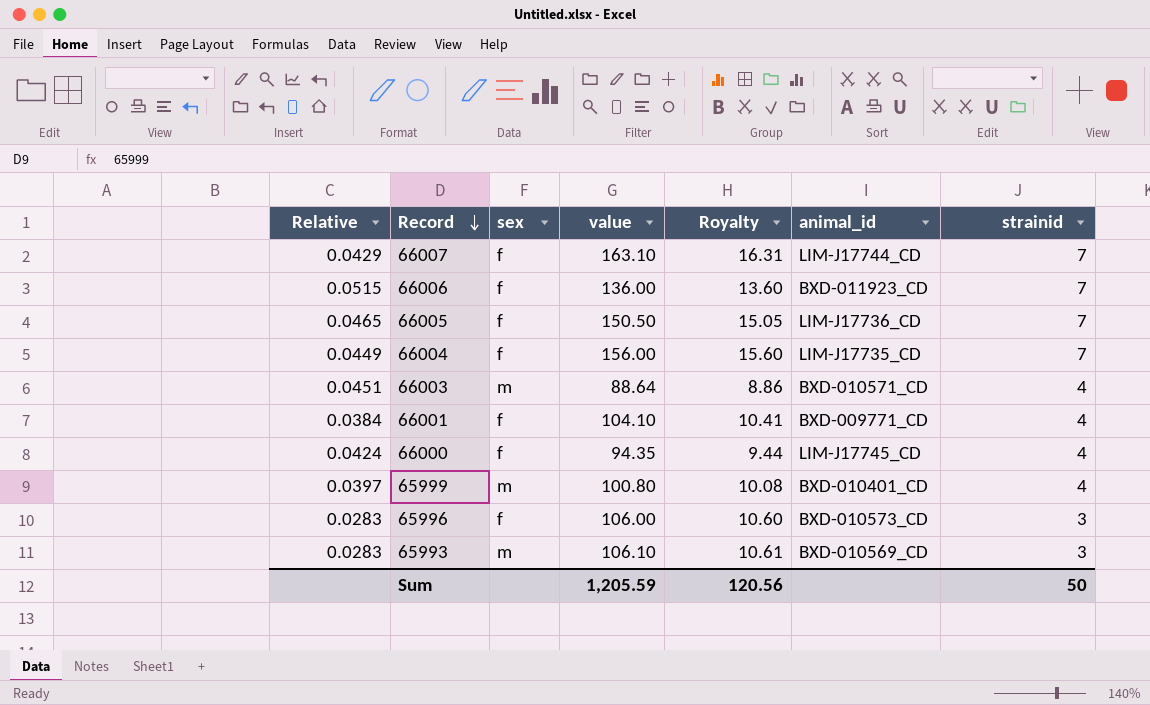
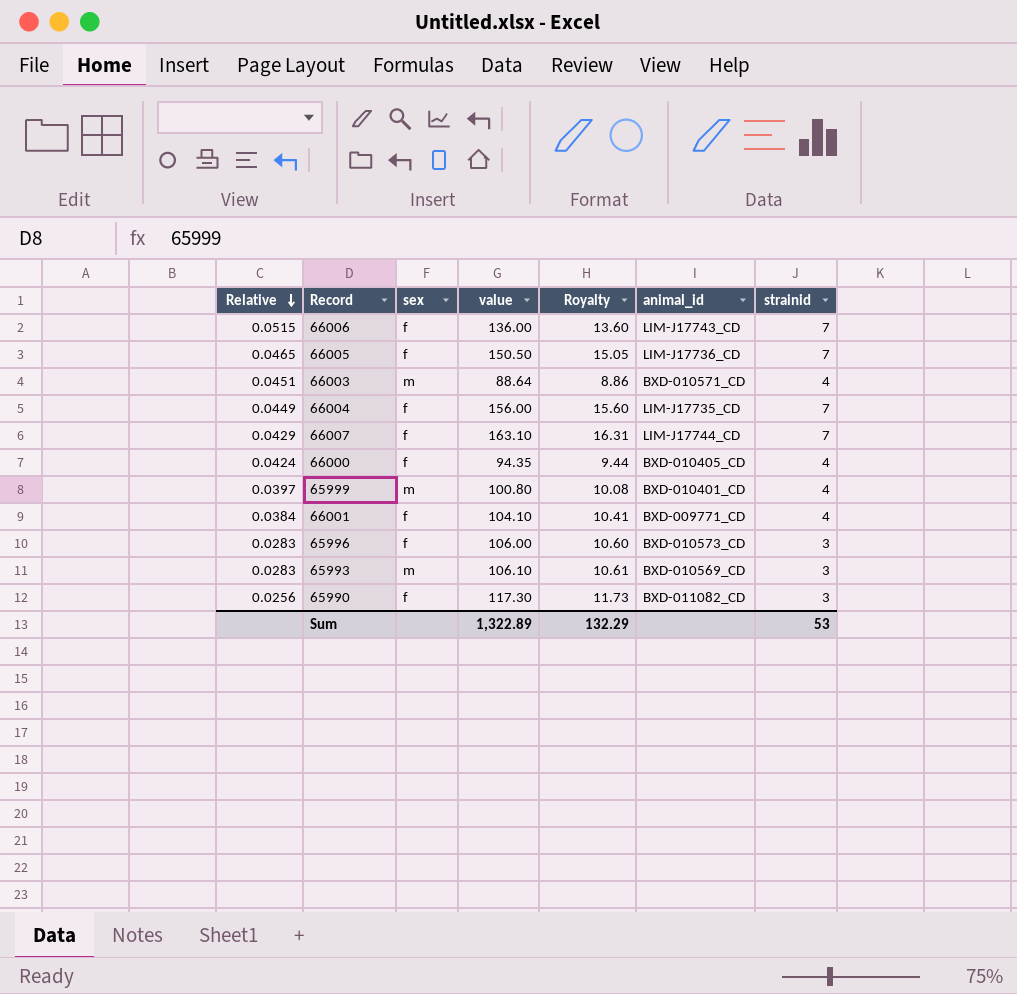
row order: Record descending -> Relative descending
66006 | animal_id: BXD-011923_CD -> LIM-J17743_CD
66000 | animal_id: LIM-J17745_CD -> BXD-010405_CD
row 65990: none -> 0.0256 | f | 117.30 | 11.73 | BXD-011082_CD | 3
Sum | value: 1,205.59 -> 1,322.89
Sum | Royalty: 120.56 -> 132.29
Sum | strainid: 50 -> 53

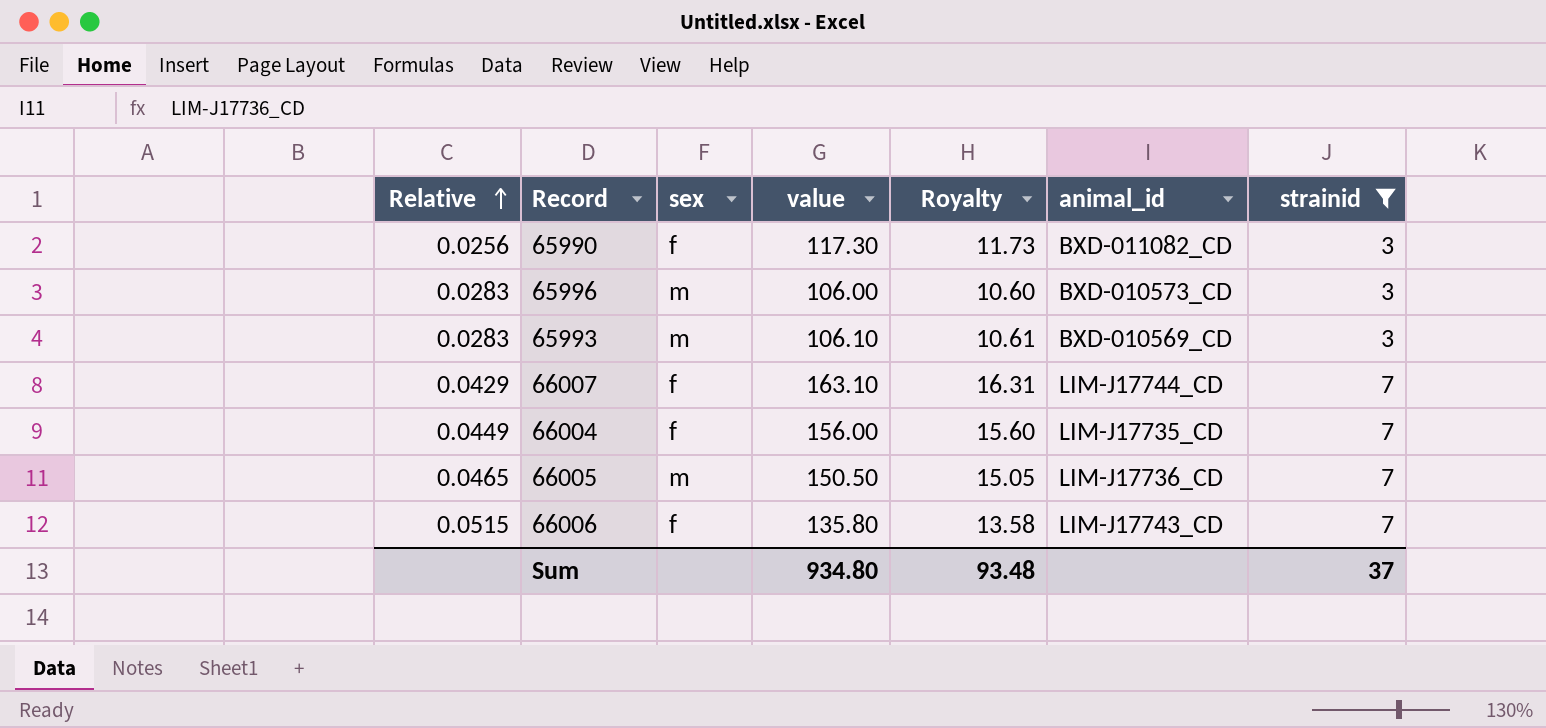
filter: none -> strainid != 4
row order: Relative descending -> Relative ascending
65996 | sex: f -> m
66005 | sex: f -> m
66006 | value: 136.00 -> 135.80
66006 | Royalty: 13.60 -> 13.58
Sum | value: 1,322.89 -> 934.80
Sum | Royalty: 132.29 -> 93.48
Sum | strainid: 53 -> 37

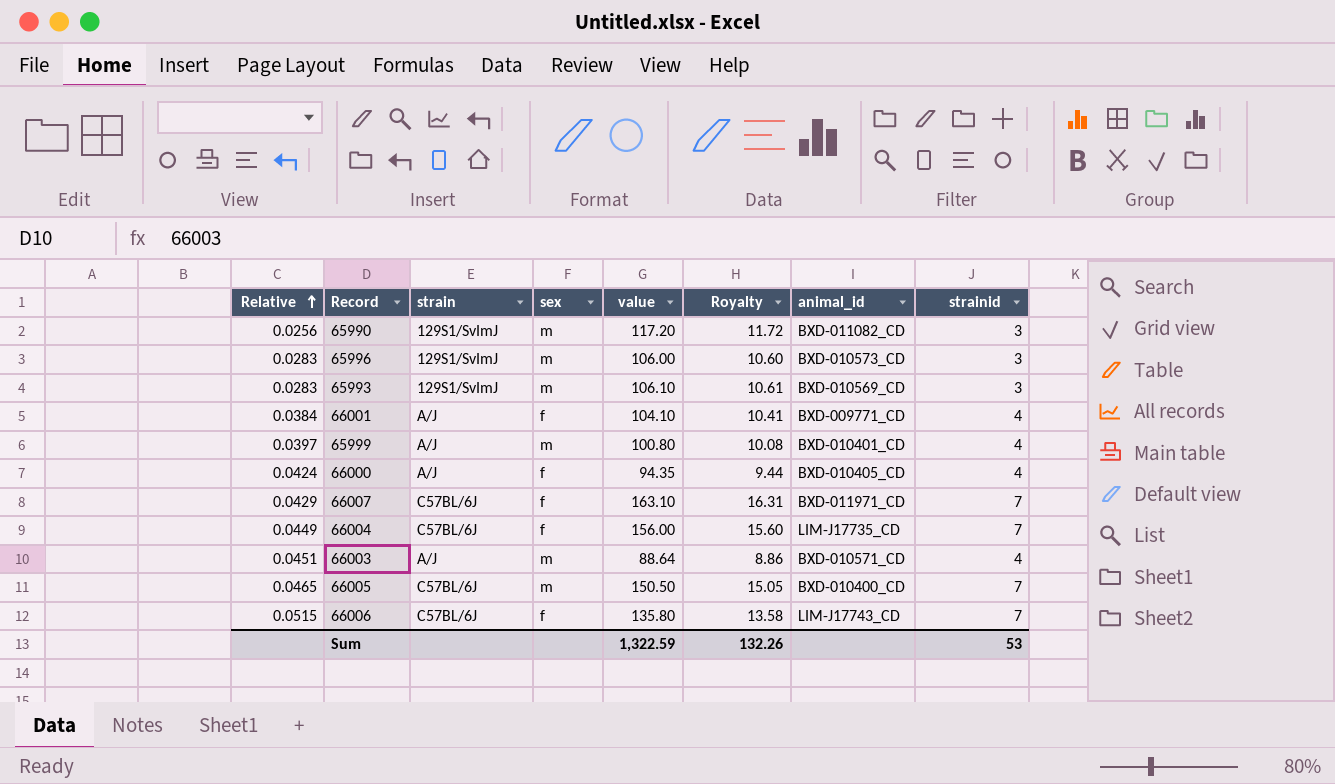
filter: strainid != 4 -> none
column strain | position: none -> 3
65990 | sex: f -> m
65990 | value: 117.30 -> 117.20
65990 | Royalty: 11.73 -> 11.72
66007 | animal_id: LIM-J17744_CD -> BXD-011971_CD
66005 | animal_id: LIM-J17736_CD -> BXD-010400_CD
Sum | value: 934.80 -> 1,322.59
Sum | Royalty: 93.48 -> 132.26
Sum | strainid: 37 -> 53

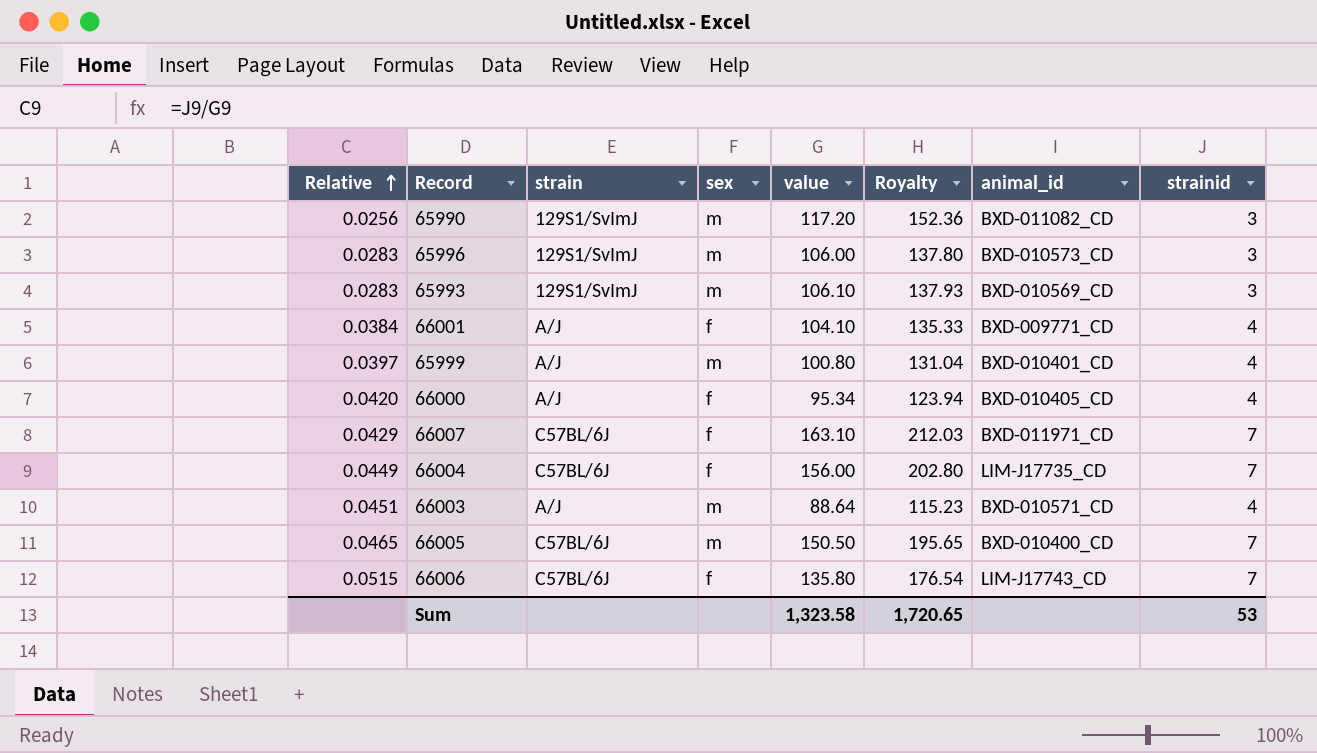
column Royalty | formula: [value] * 0.1 -> [value] * 1.3
66000 | Relative: 0.0424 -> 0.0420
66000 | value: 94.35 -> 95.34
Sum | value: 1,322.59 -> 1,323.58
Sum | Royalty: 132.26 -> 1,720.65

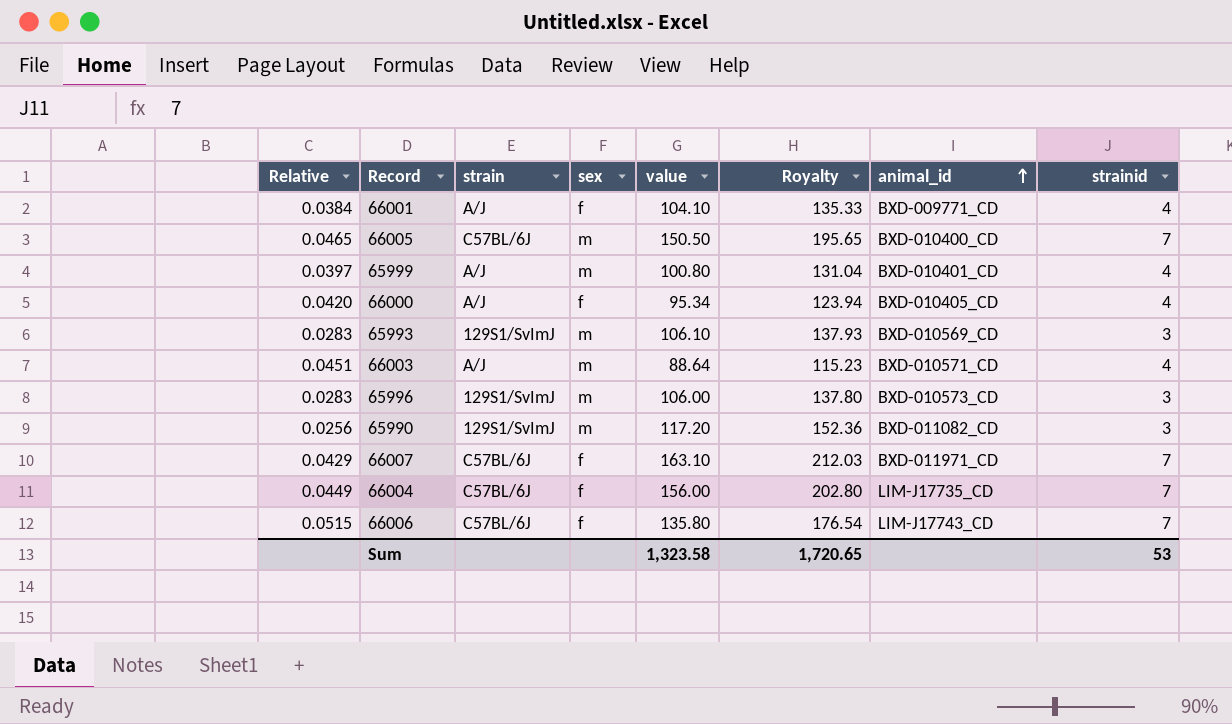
row order: Relative ascending -> animal_id ascending

